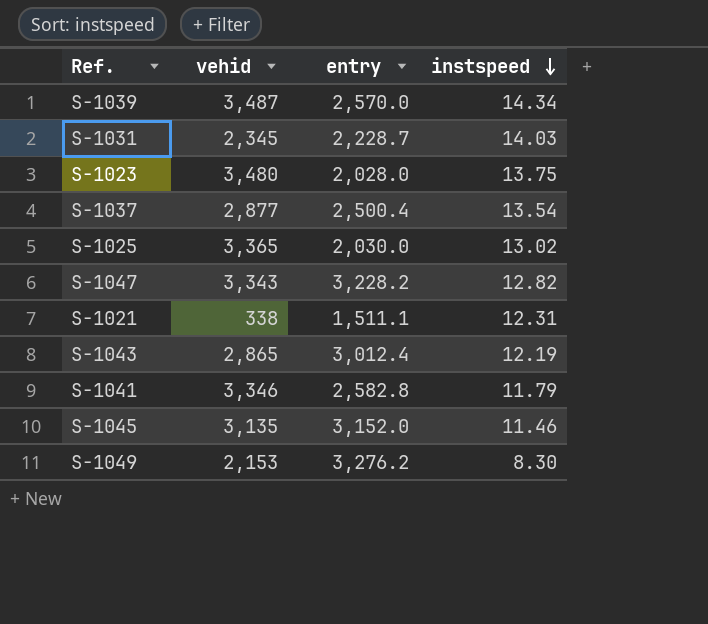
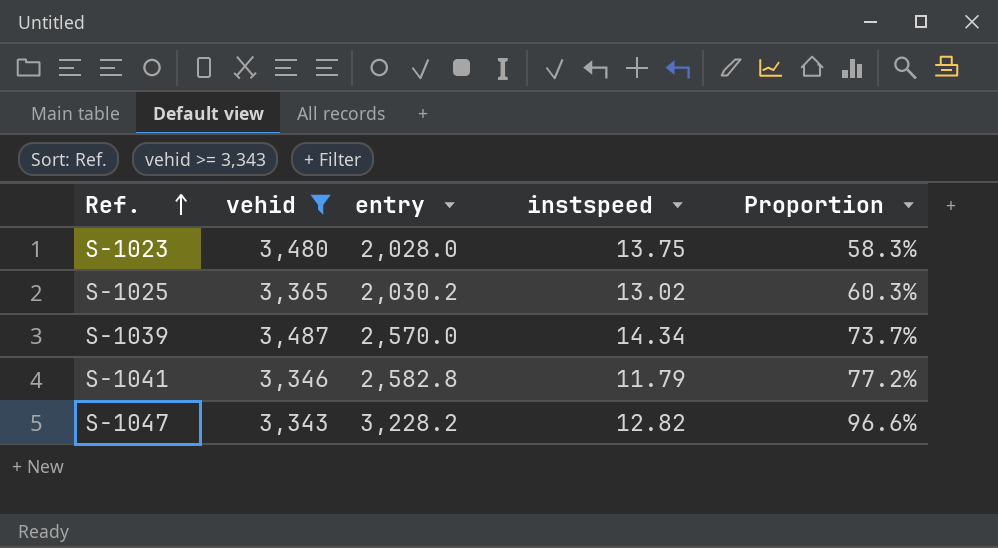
filter: none -> vehid >= 3,343
row order: instspeed descending -> Ref. ascending
column Proportion | formula: none -> [entry] / [vehid]
S-1025 | entry: 2,030.0 -> 2,030.2

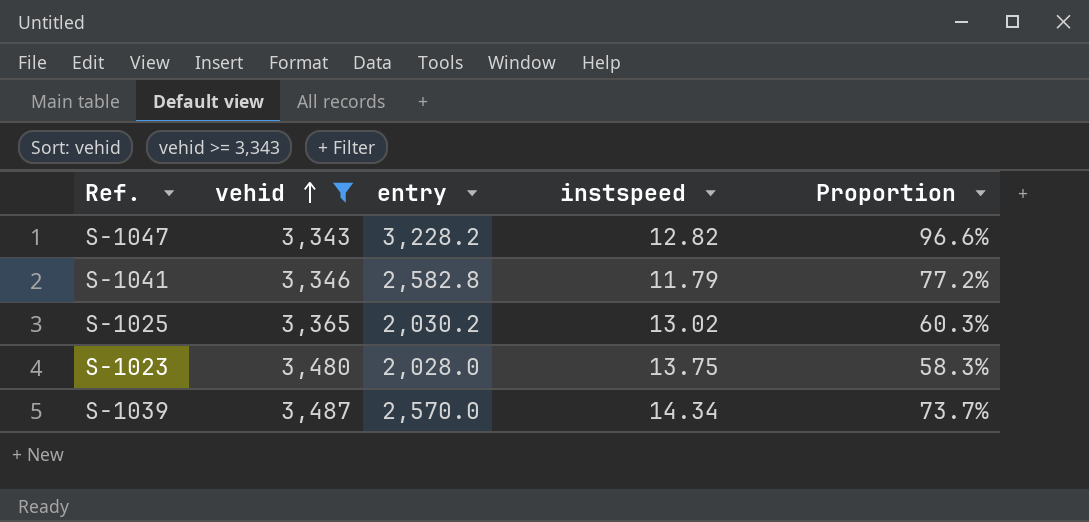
row order: Ref. ascending -> vehid ascending

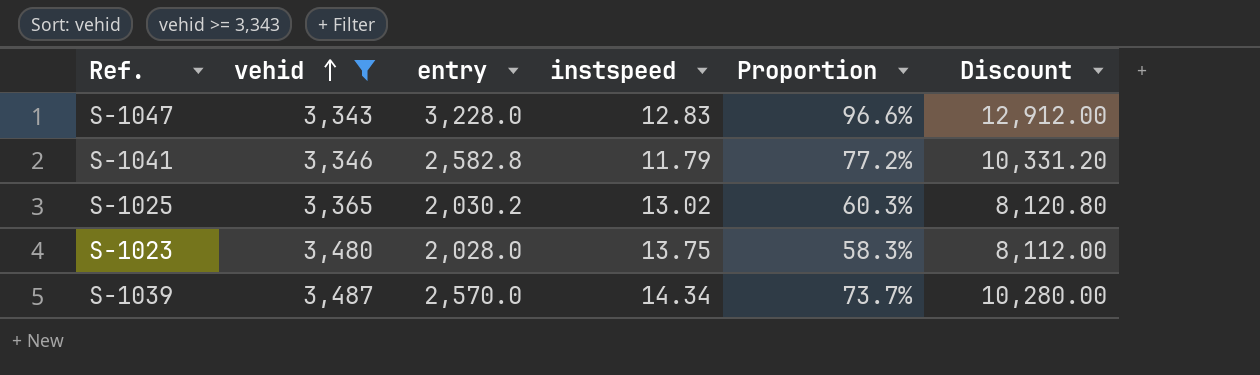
column Discount | formula: none -> [entry] * 4
S-1047 | entry: 3,228.2 -> 3,228.0
S-1047 | instspeed: 12.82 -> 12.83

